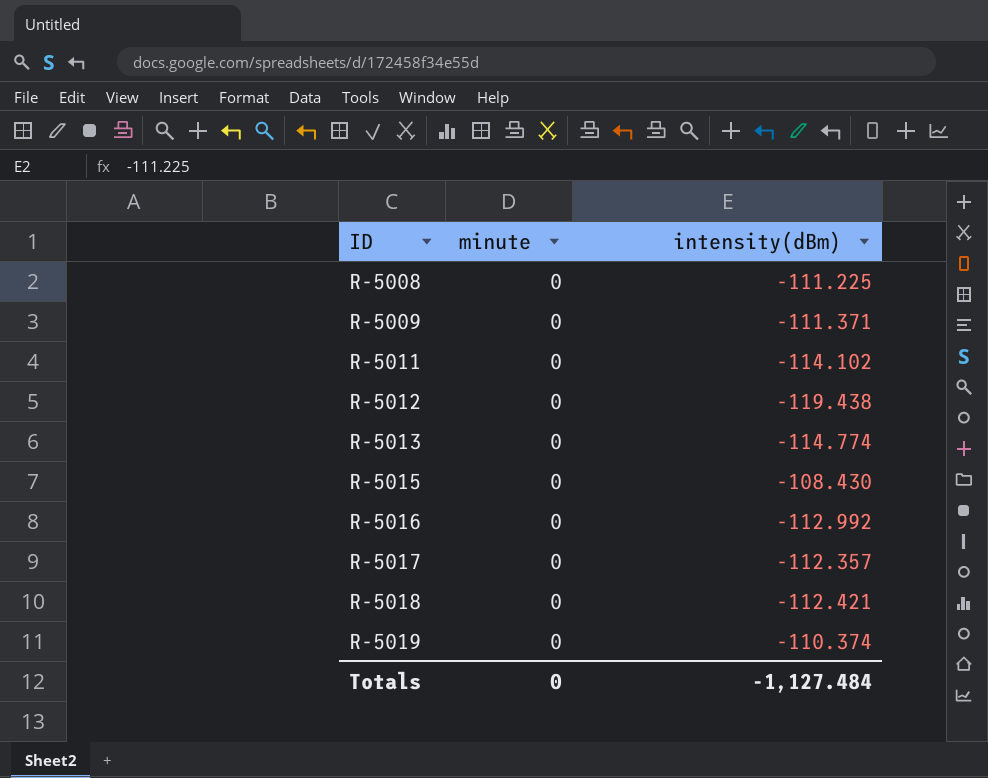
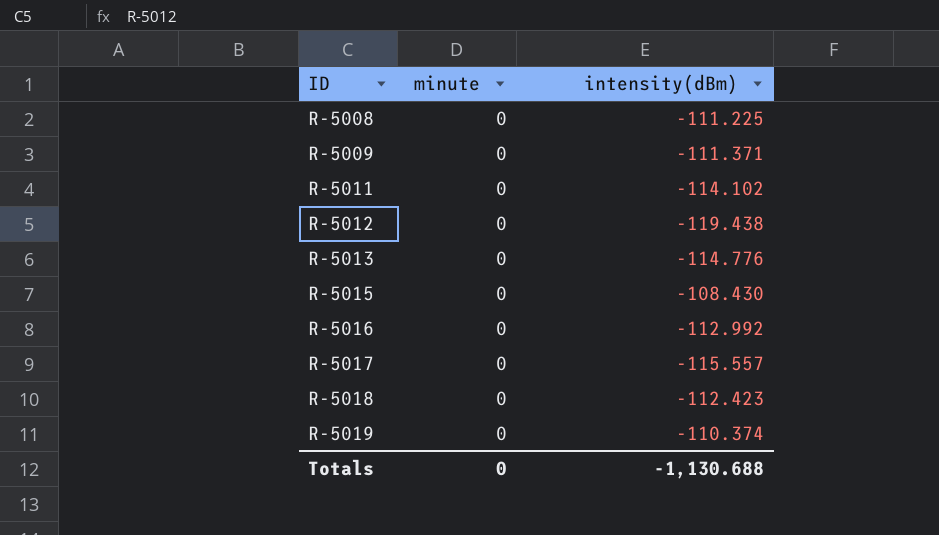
R-5013 | intensity(dBm): -114.774 -> -114.776
R-5017 | intensity(dBm): -112.357 -> -115.557
R-5018 | intensity(dBm): -112.421 -> -112.423
Totals | intensity(dBm): -1,127.484 -> -1,130.688

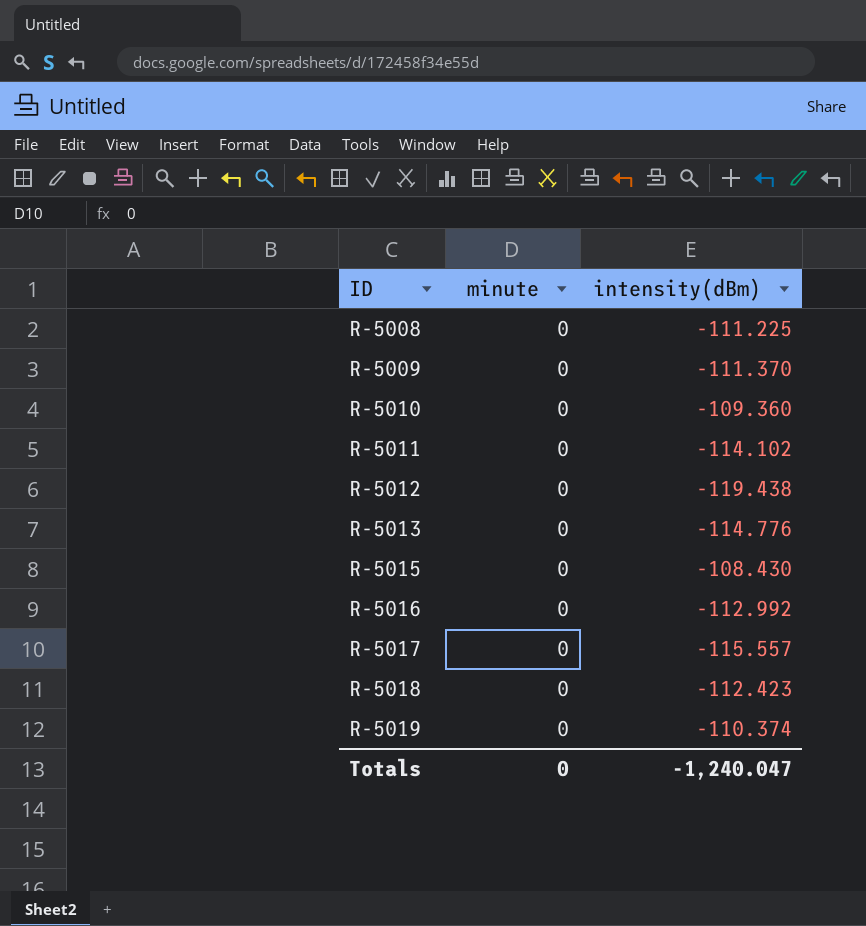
R-5009 | intensity(dBm): -111.371 -> -111.370
row R-5010: none -> 0 | -109.360
Totals | intensity(dBm): -1,130.688 -> -1,240.047

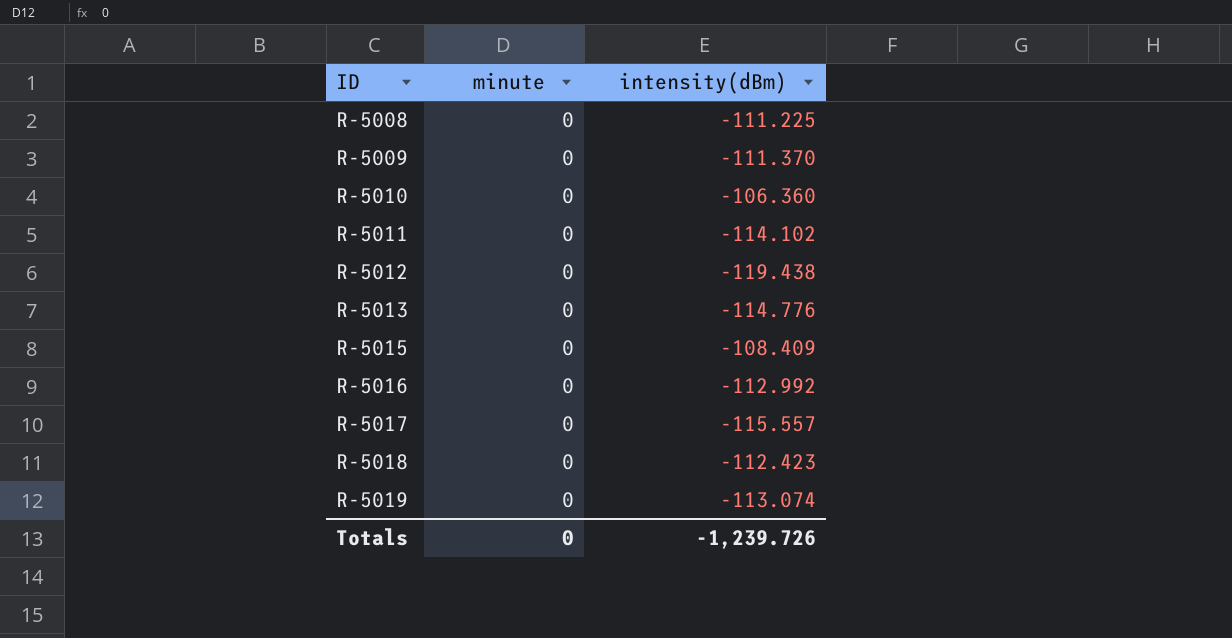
R-5010 | intensity(dBm): -109.360 -> -106.360
R-5015 | intensity(dBm): -108.430 -> -108.409
R-5019 | intensity(dBm): -110.374 -> -113.074
Totals | intensity(dBm): -1,240.047 -> -1,239.726

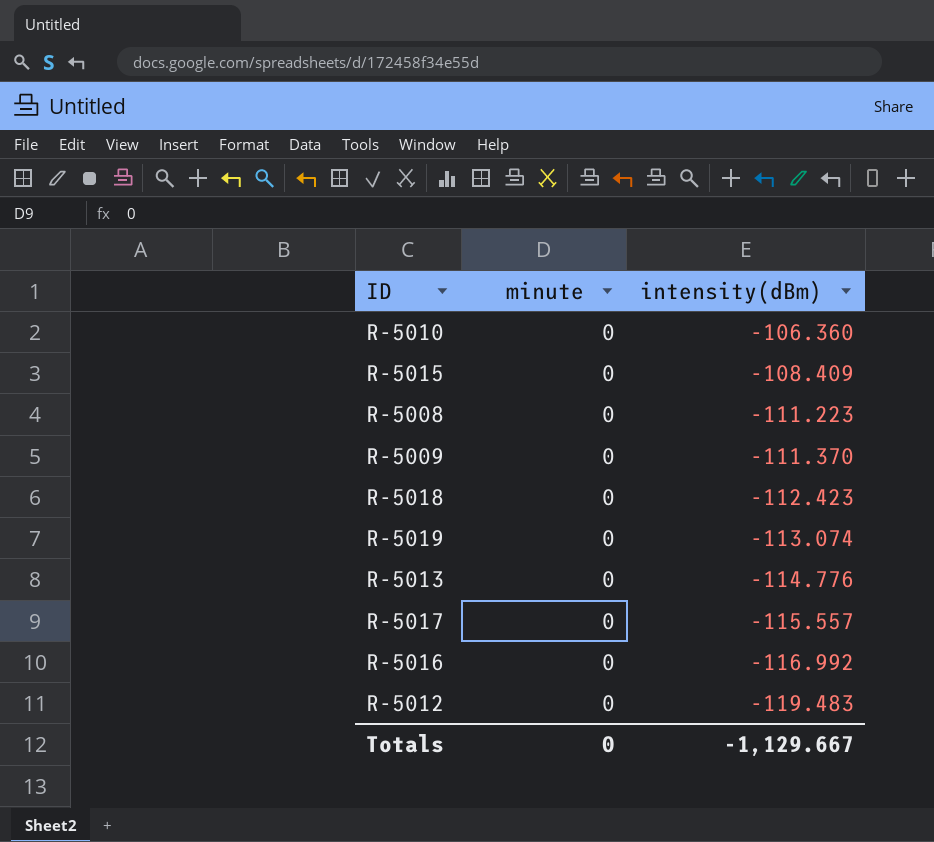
row order: ID ascending -> intensity(dBm) descending
row R-5011: 0 | -114.102 -> none
R-5008 | intensity(dBm): -111.225 -> -111.223
R-5016 | intensity(dBm): -112.992 -> -116.992
R-5012 | intensity(dBm): -119.438 -> -119.483
Totals | intensity(dBm): -1,239.726 -> -1,129.667

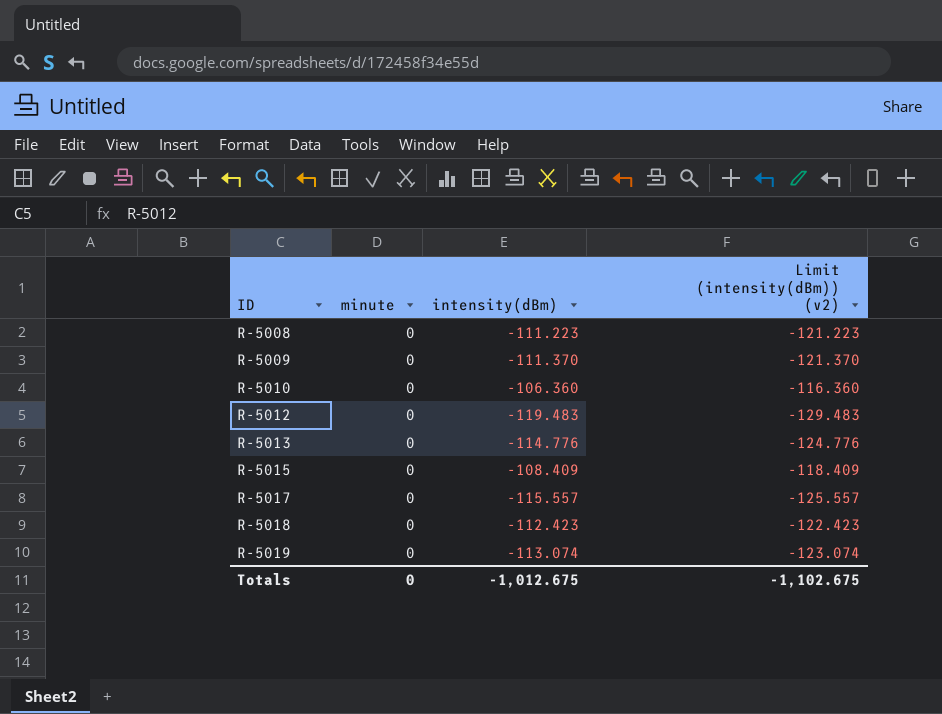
row order: intensity(dBm) descending -> ID ascending
column Limit (intensity(dBm)) (v2) | formula: none -> [intensity(dBm)] - 10
row R-5016: 0 | -116.992 -> none
Totals | intensity(dBm): -1,129.667 -> -1,012.675

